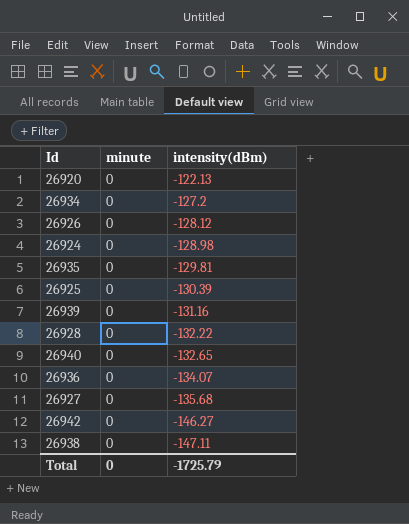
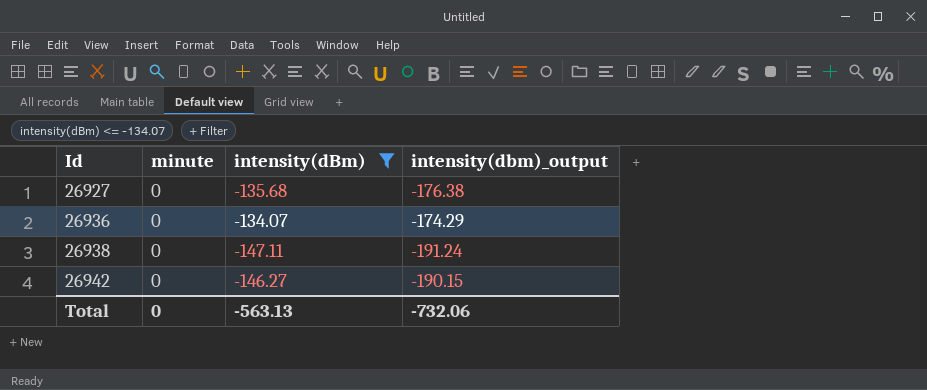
filter: none -> intensity(dBm) <= -134.07
row order: intensity(dBm) descending -> Id ascending
column intensity(dbm)_output | formula: none -> [intensity(dBm)] * 1.3
Total | intensity(dBm): -1725.79 -> -563.13

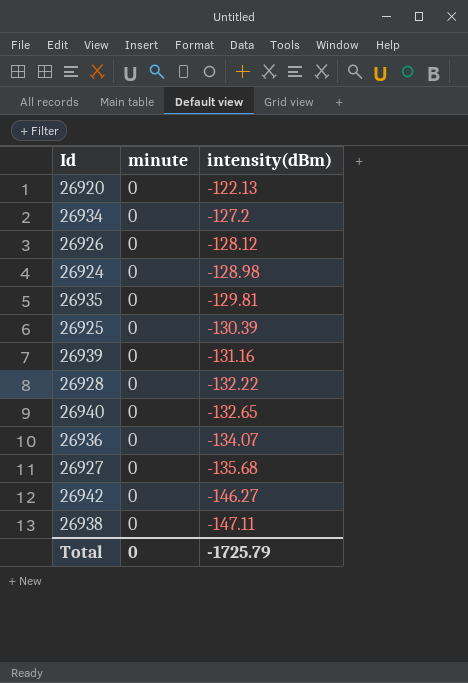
filter: intensity(dBm) <= -134.07 -> none
row order: Id ascending -> intensity(dBm) descending
column intensity(dbm)_output | formula: [intensity(dBm)] * 1.3 -> none
Total | intensity(dBm): -563.13 -> -1725.79

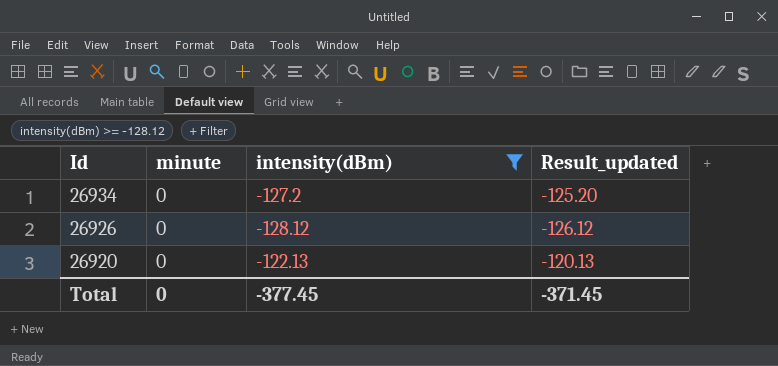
filter: none -> intensity(dBm) >= -128.12
row order: intensity(dBm) descending -> Id descending
column Result_updated | formula: none -> [intensity(dBm)] + 2
Total | intensity(dBm): -1725.79 -> -377.45

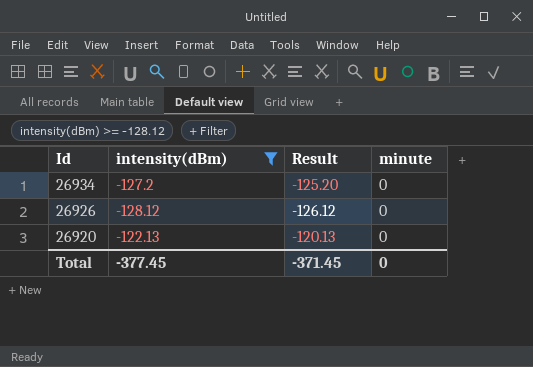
column name: Result_updated -> Result
column minute | position: 2 -> 4

